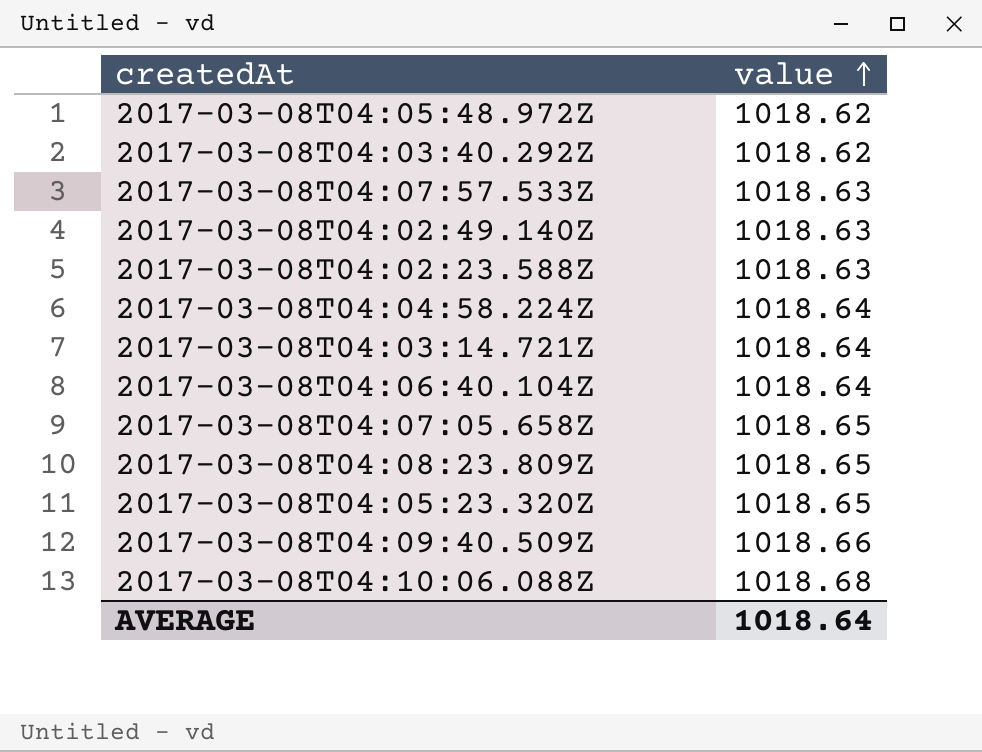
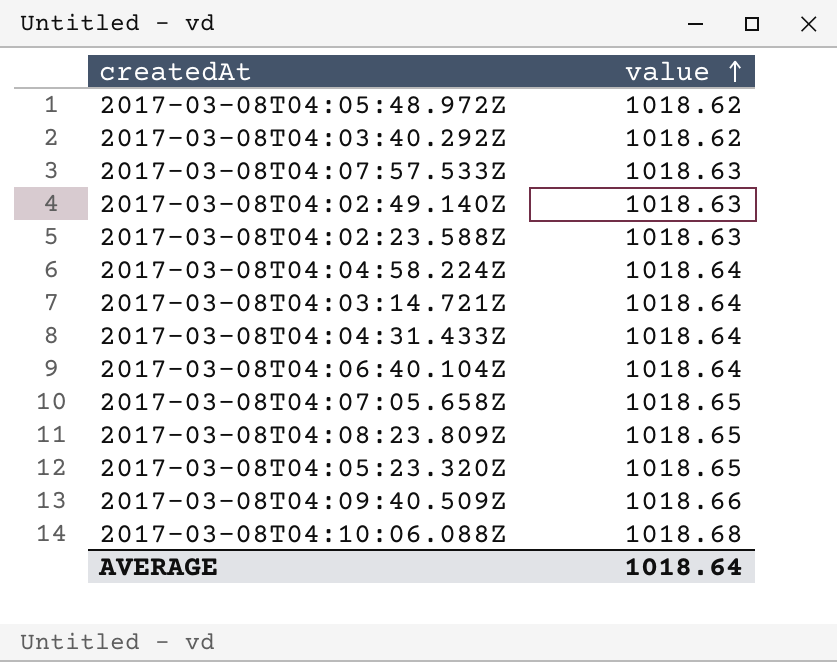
row 2017-03-08T04:04:31.433Z: none -> 1018.64

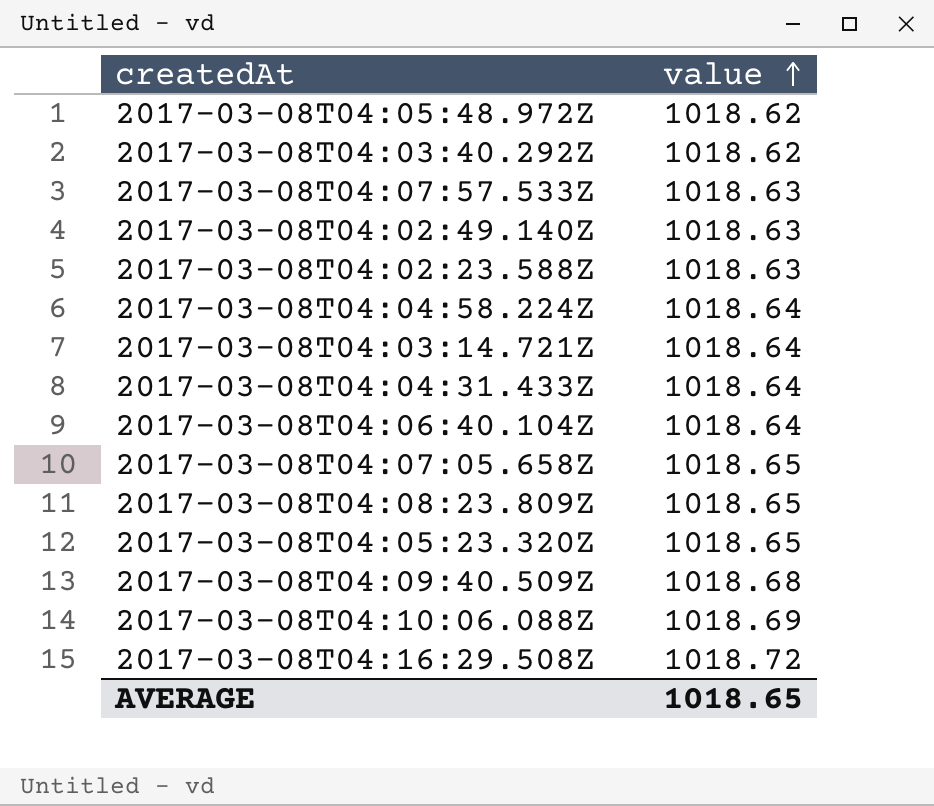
2017-03-08T04:09:40.509Z | value: 1018.66 -> 1018.68
2017-03-08T04:10:06.088Z | value: 1018.68 -> 1018.69
row 2017-03-08T04:16:29.508Z: none -> 1018.72
AVERAGE | value: 1018.64 -> 1018.65

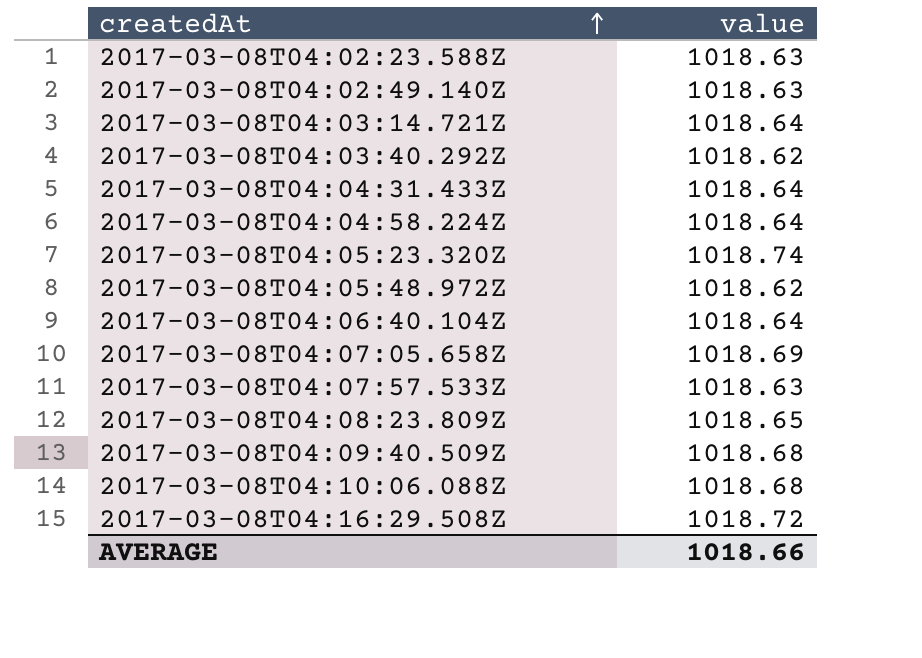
row order: value ascending -> createdAt ascending
2017-03-08T04:05:23.320Z | value: 1018.65 -> 1018.74
2017-03-08T04:07:05.658Z | value: 1018.65 -> 1018.69
2017-03-08T04:10:06.088Z | value: 1018.69 -> 1018.68
AVERAGE | value: 1018.65 -> 1018.66

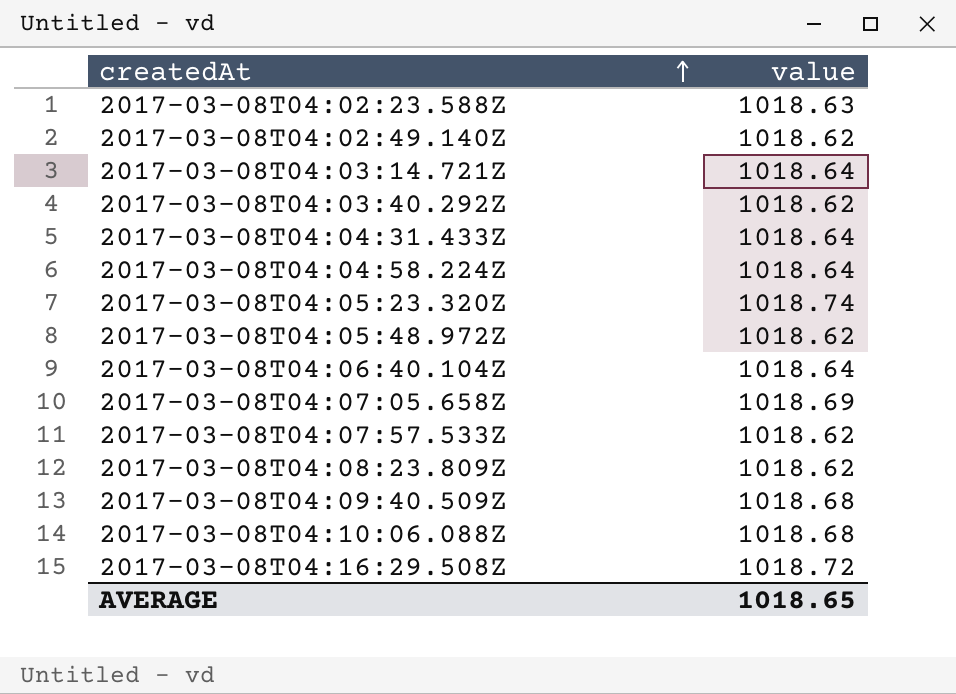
2017-03-08T04:02:49.140Z | value: 1018.63 -> 1018.62
2017-03-08T04:07:57.533Z | value: 1018.63 -> 1018.62
2017-03-08T04:08:23.809Z | value: 1018.65 -> 1018.62
AVERAGE | value: 1018.66 -> 1018.65

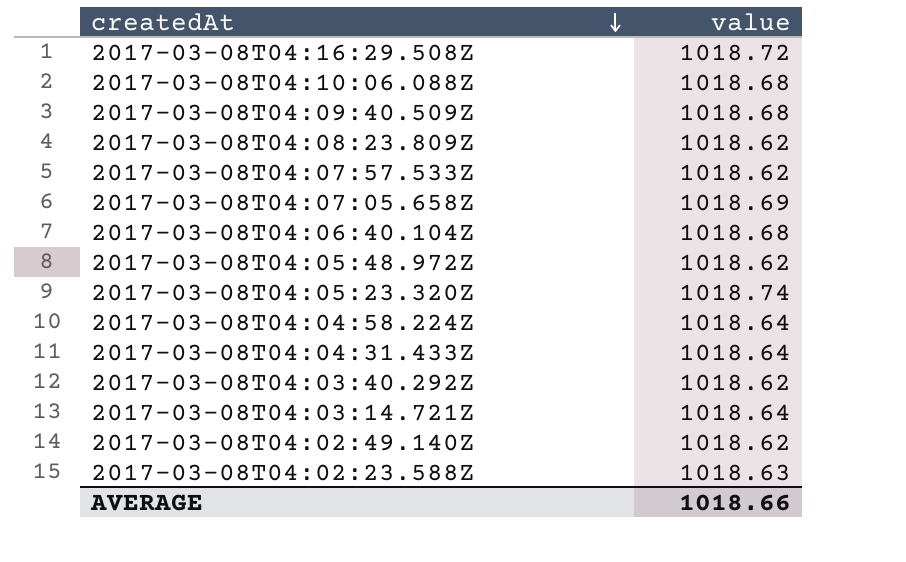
row order: createdAt ascending -> createdAt descending
2017-03-08T04:06:40.104Z | value: 1018.64 -> 1018.68
AVERAGE | value: 1018.65 -> 1018.66

